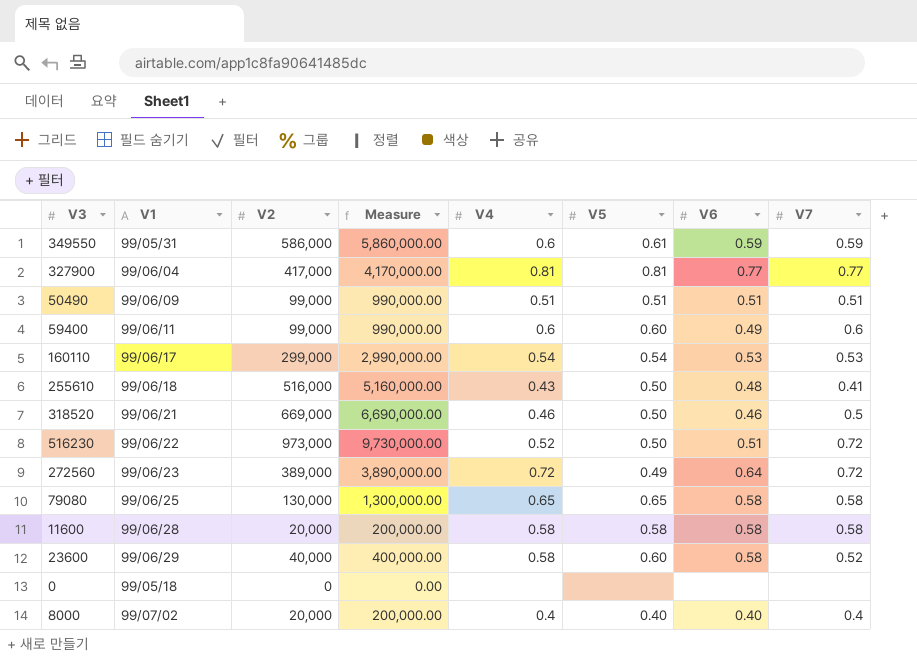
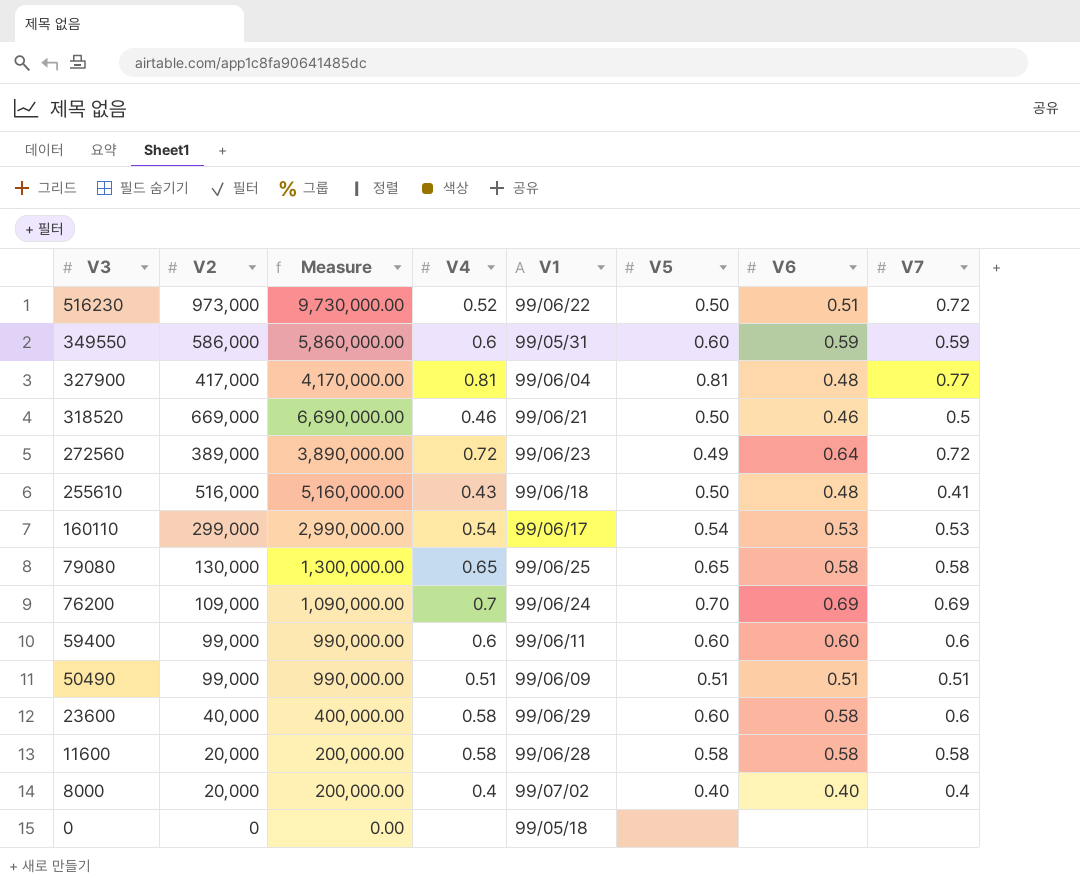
row order: none -> V3 descending
column V1 | position: 2 -> 5
349550 | V5: 0.61 -> 0.60
327900 | V6: 0.77 -> 0.48
row 76200: none -> 109,000 | 1,090,000.00 | 0.7 | 99/06/24 | 0.70 | 0.69 | 0.69
59400 | V6: 0.49 -> 0.60
23600 | V7: 0.52 -> 0.6

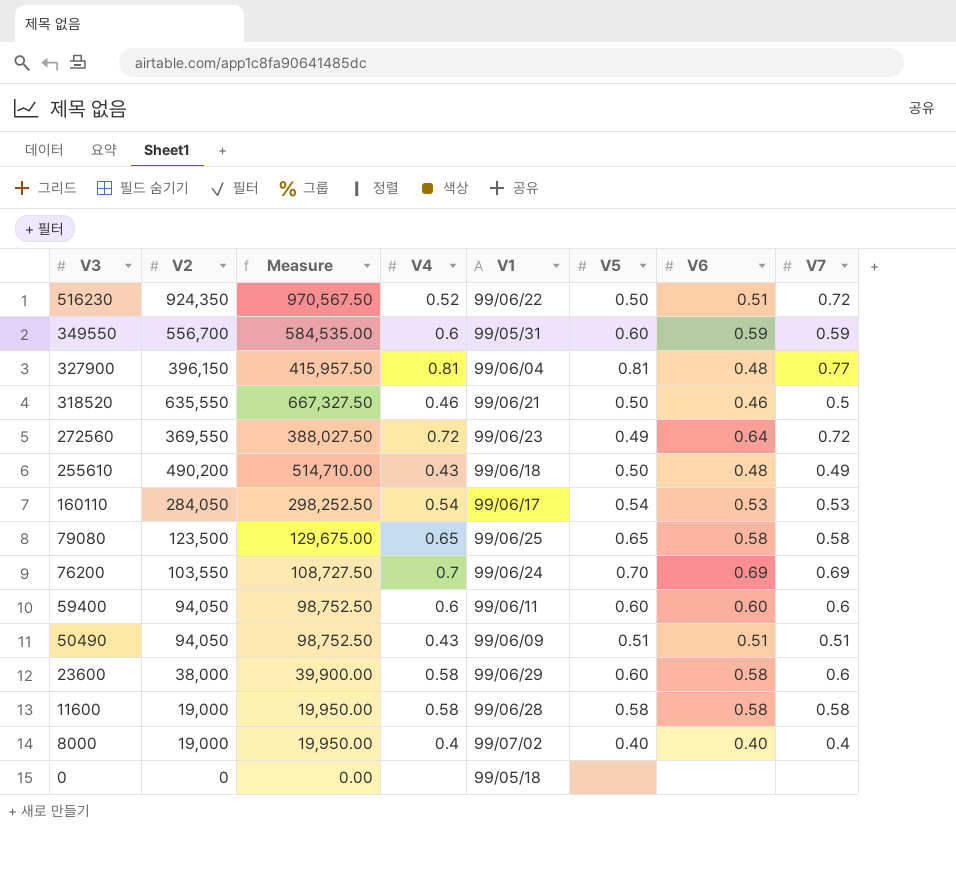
column Measure | formula: [V2] * 10 -> [V2] * 1.05
516230 | V2: 973,000 -> 924,350
349550 | V2: 586,000 -> 556,700
327900 | V2: 417,000 -> 396,150
318520 | V2: 669,000 -> 635,550
272560 | V2: 389,000 -> 369,550
255610 | V2: 516,000 -> 490,200
255610 | V7: 0.41 -> 0.49
160110 | V2: 299,000 -> 284,050
79080 | V2: 130,000 -> 123,500
76200 | V2: 109,000 -> 103,550
59400 | V2: 99,000 -> 94,050
50490 | V2: 99,000 -> 94,050
50490 | V4: 0.51 -> 0.43
23600 | V2: 40,000 -> 38,000
11600 | V2: 20,000 -> 19,000
8000 | V2: 20,000 -> 19,000

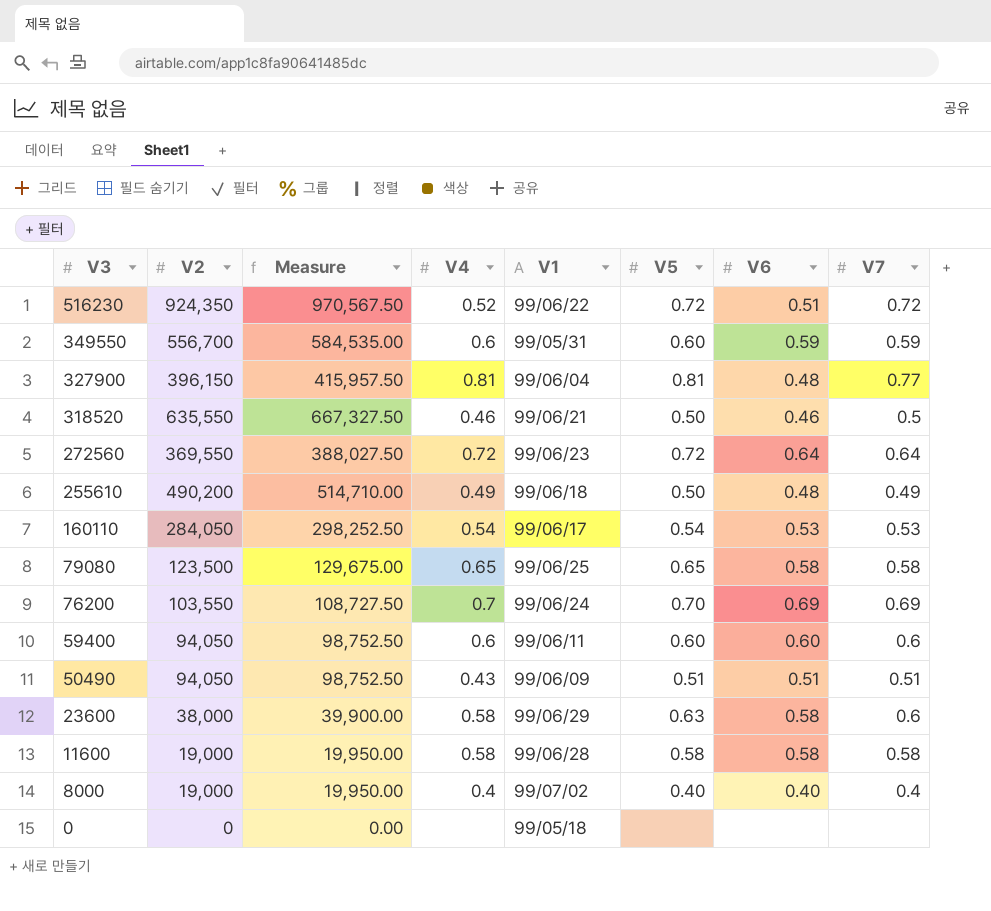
516230 | V5: 0.50 -> 0.72
272560 | V5: 0.49 -> 0.72
272560 | V7: 0.72 -> 0.64
255610 | V4: 0.43 -> 0.49
23600 | V5: 0.60 -> 0.63

